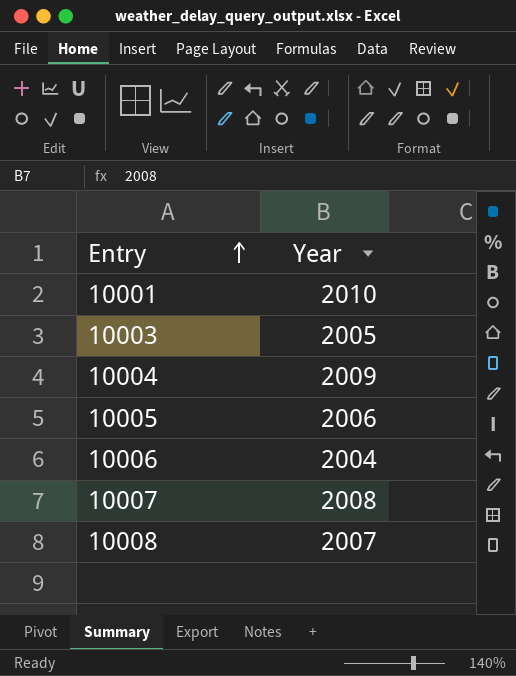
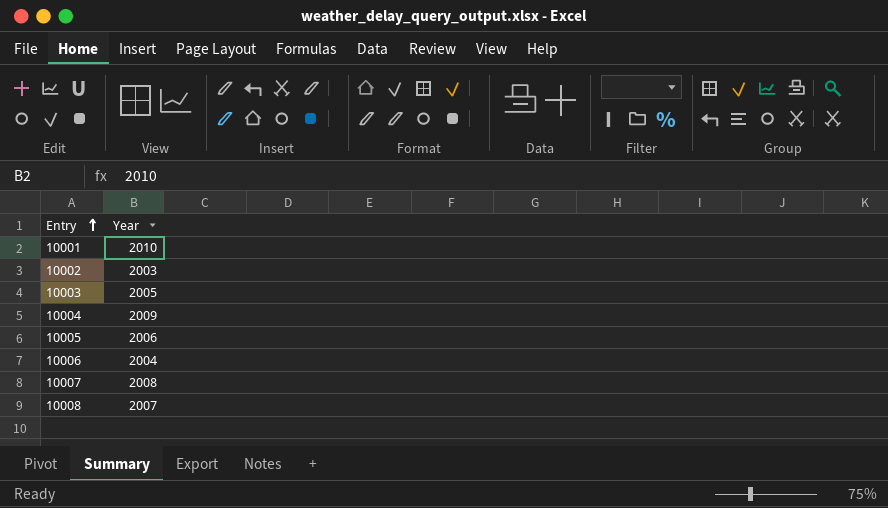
row 10002: none -> 2003

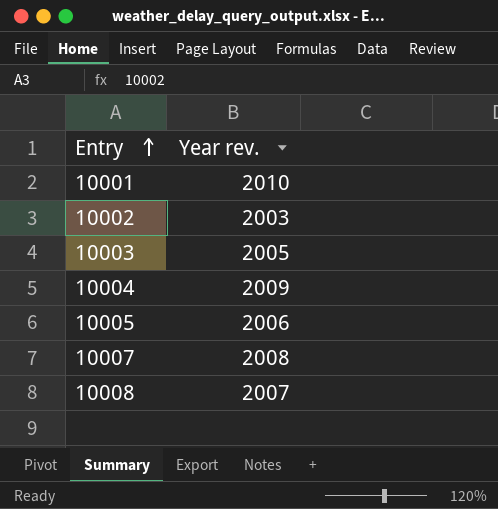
column name: Year -> Year rev.
row 10006: 2004 -> none

